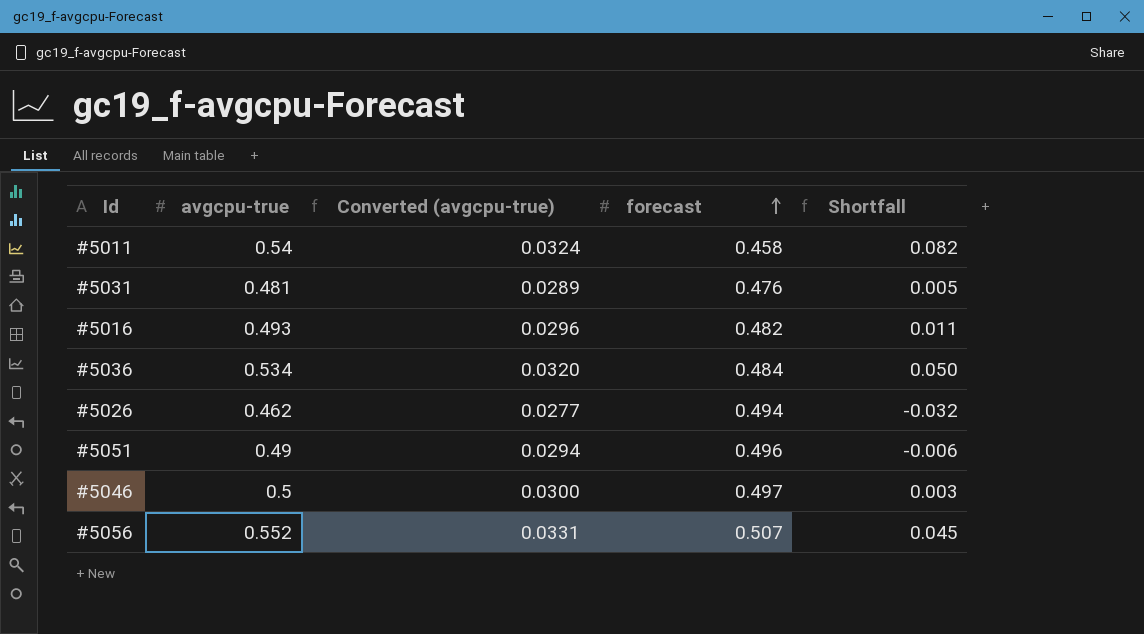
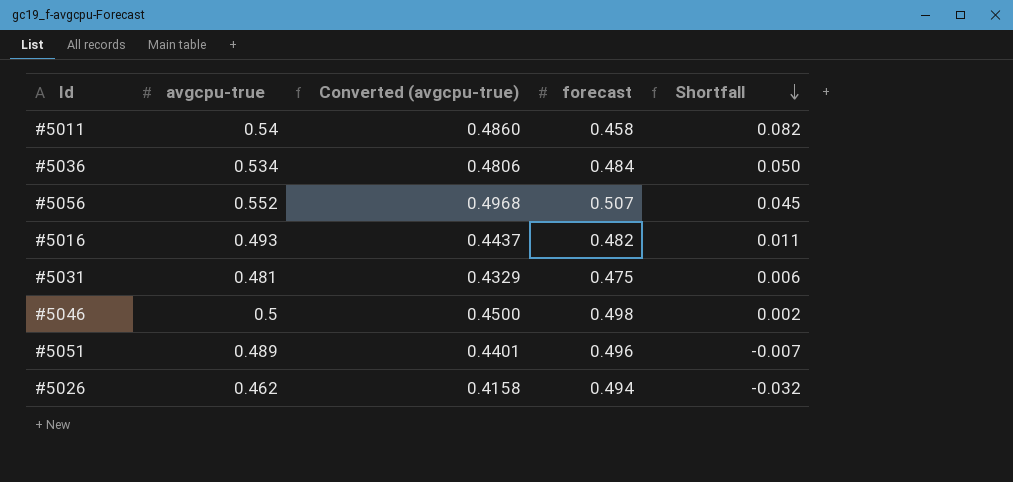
row order: forecast ascending -> Shortfall descending
column Converted (avgcpu-true) | formula: [avgcpu-true] * 0.06 -> [avgcpu-true] * 0.9
#5031 | forecast: 0.476 -> 0.475
#5031 | Shortfall: 0.005 -> 0.006
#5046 | forecast: 0.497 -> 0.498
#5046 | Shortfall: 0.003 -> 0.002
#5051 | avgcpu-true: 0.49 -> 0.489
#5051 | Shortfall: -0.006 -> -0.007

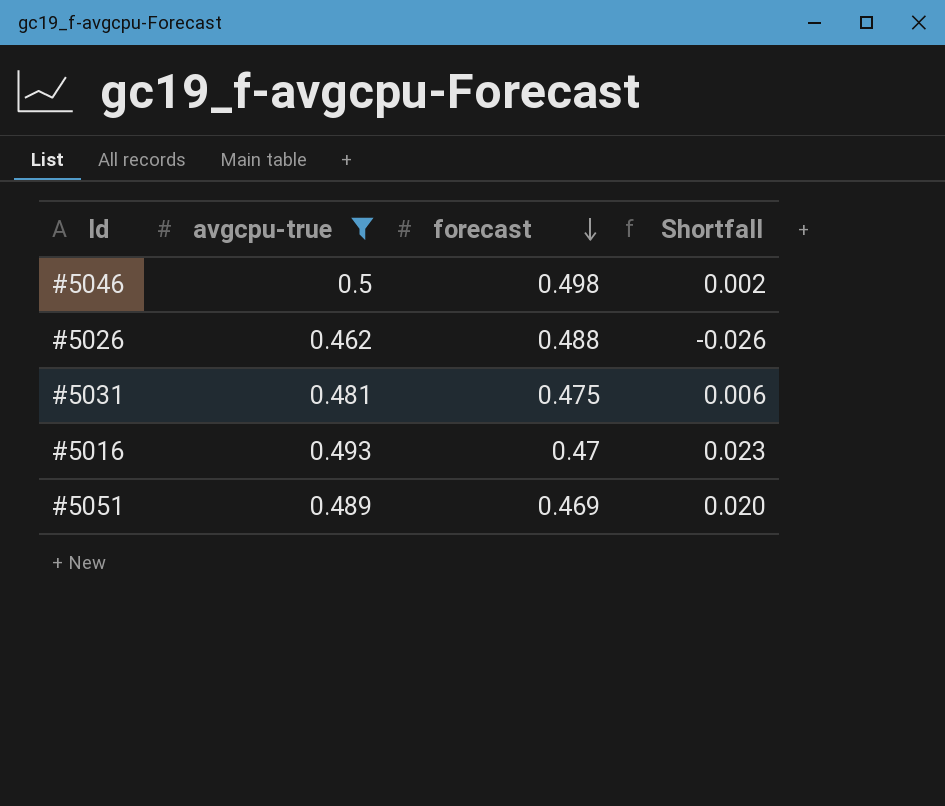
filter: none -> avgcpu-true <= 0.5
row order: Shortfall descending -> forecast descending
column Converted (avgcpu-true) | formula: [avgcpu-true] * 0.9 -> none
#5026 | forecast: 0.494 -> 0.488
#5026 | Shortfall: -0.032 -> -0.026
#5016 | forecast: 0.482 -> 0.47
#5016 | Shortfall: 0.011 -> 0.023
#5051 | forecast: 0.496 -> 0.469
#5051 | Shortfall: -0.007 -> 0.020

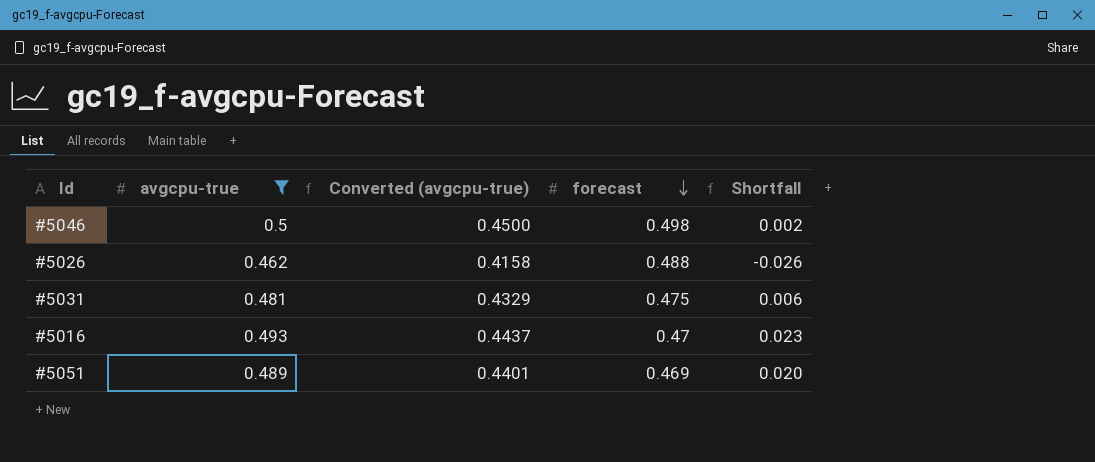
column Converted (avgcpu-true) | formula: none -> [avgcpu-true] * 0.9

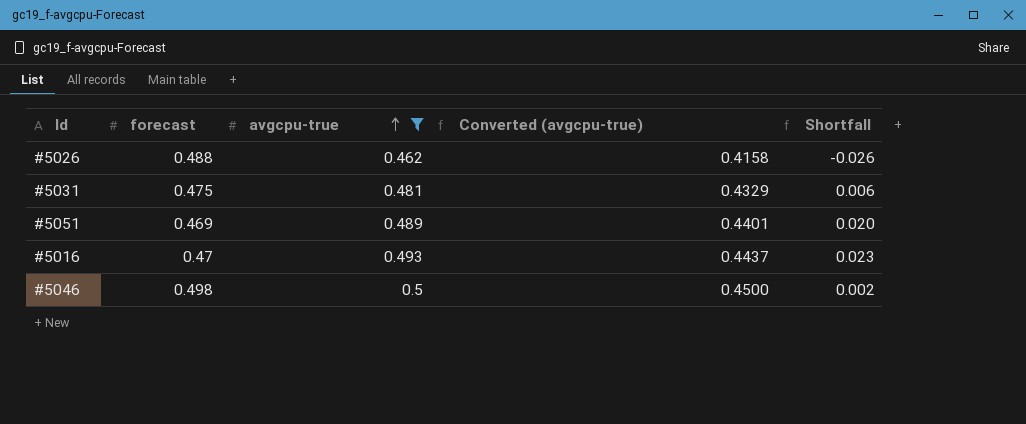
row order: forecast descending -> avgcpu-true ascending
column forecast | position: 4 -> 2

